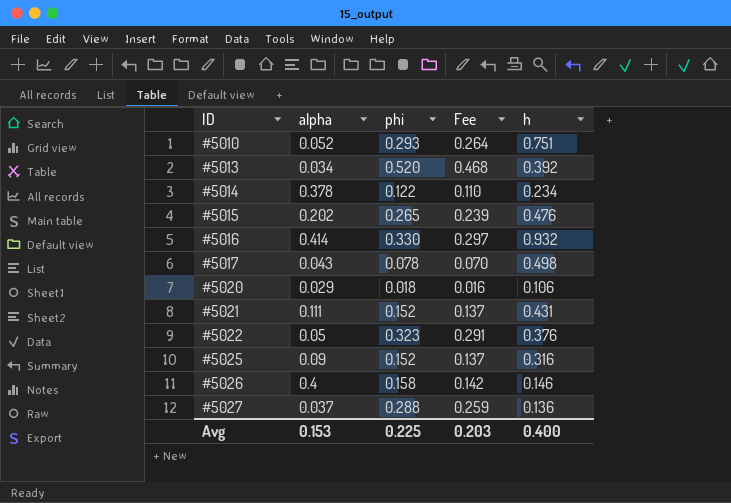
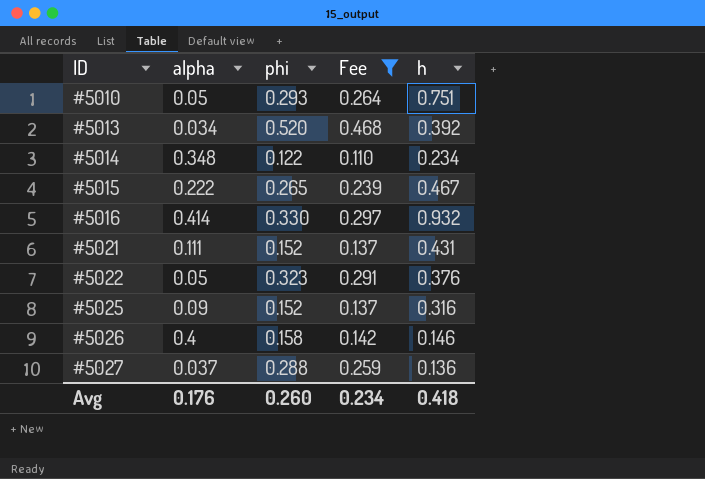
filter: none -> Fee >= 0.110
#5010 | alpha: 0.052 -> 0.05
#5014 | alpha: 0.378 -> 0.348
#5015 | alpha: 0.202 -> 0.222
#5015 | h: 0.476 -> 0.467
Avg | alpha: 0.153 -> 0.176
Avg | phi: 0.225 -> 0.260
Avg | Fee: 0.203 -> 0.234
Avg | h: 0.400 -> 0.418

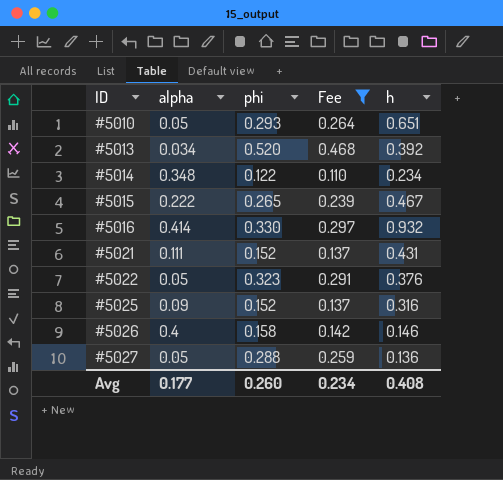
#5010 | h: 0.751 -> 0.651
#5027 | alpha: 0.037 -> 0.05
Avg | alpha: 0.176 -> 0.177
Avg | h: 0.418 -> 0.408

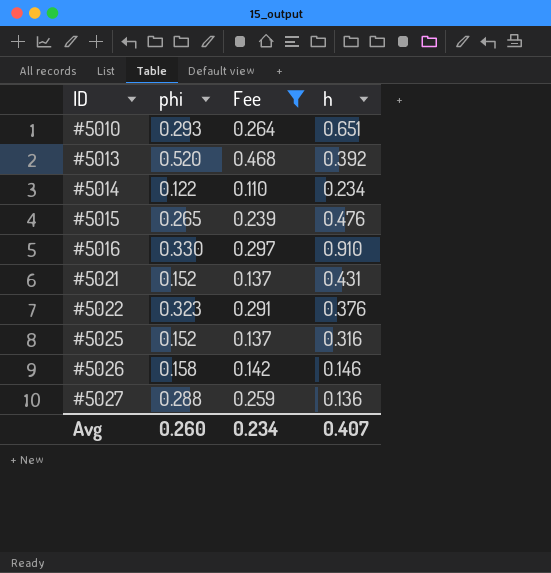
column alpha | position: 2 -> none
#5015 | h: 0.467 -> 0.476
#5016 | h: 0.932 -> 0.910
Avg | h: 0.408 -> 0.407

